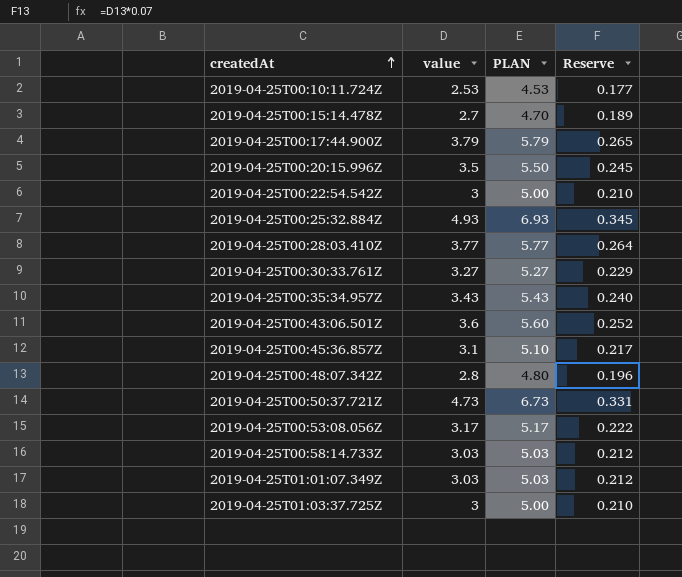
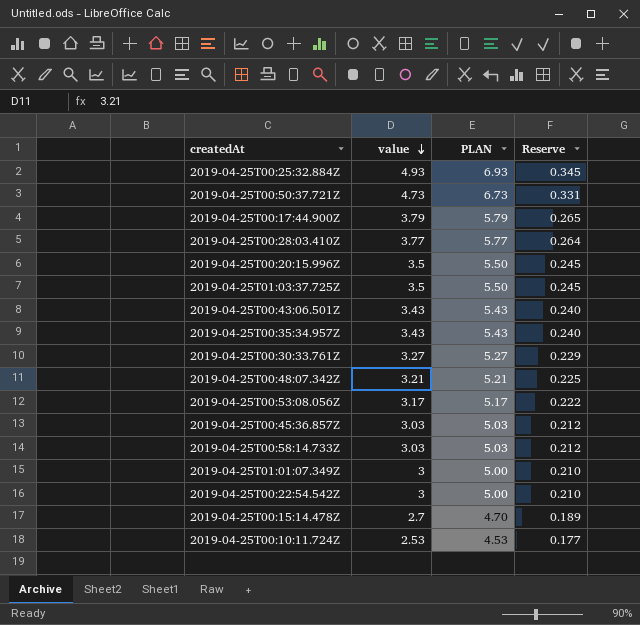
row order: createdAt ascending -> value descending
2019-04-25T01:03:37.725Z | value: 3 -> 3.5
2019-04-25T01:03:37.725Z | PLAN: 5.00 -> 5.50
2019-04-25T01:03:37.725Z | Reserve: 0.210 -> 0.245
2019-04-25T00:43:06.501Z | value: 3.6 -> 3.43
2019-04-25T00:43:06.501Z | PLAN: 5.60 -> 5.43
2019-04-25T00:43:06.501Z | Reserve: 0.252 -> 0.240
2019-04-25T00:48:07.342Z | value: 2.8 -> 3.21
2019-04-25T00:48:07.342Z | PLAN: 4.80 -> 5.21
2019-04-25T00:48:07.342Z | Reserve: 0.196 -> 0.225
2019-04-25T00:45:36.857Z | value: 3.1 -> 3.03
2019-04-25T00:45:36.857Z | PLAN: 5.10 -> 5.03
2019-04-25T00:45:36.857Z | Reserve: 0.217 -> 0.212
2019-04-25T01:01:07.349Z | value: 3.03 -> 3
2019-04-25T01:01:07.349Z | PLAN: 5.03 -> 5.00
2019-04-25T01:01:07.349Z | Reserve: 0.212 -> 0.210

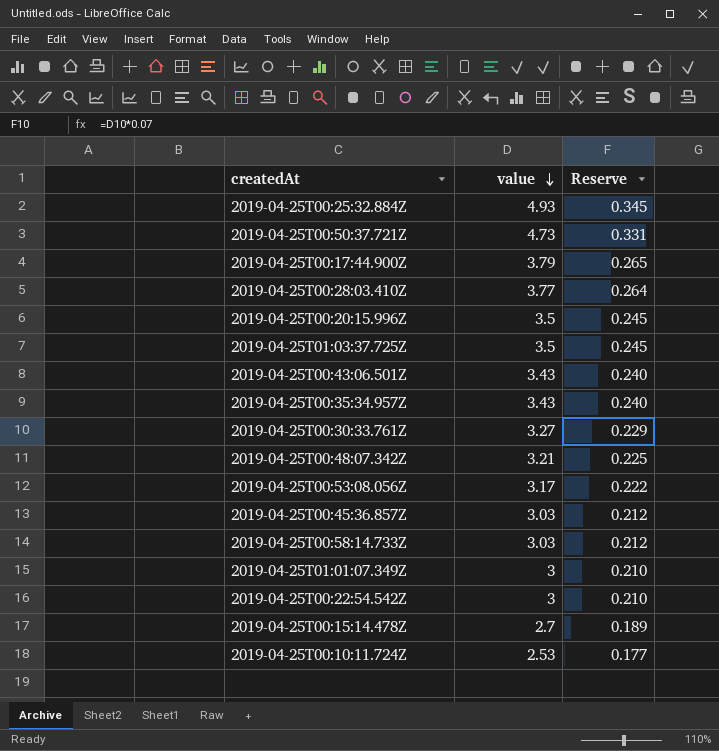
column PLAN | formula: [value] + 2 -> none

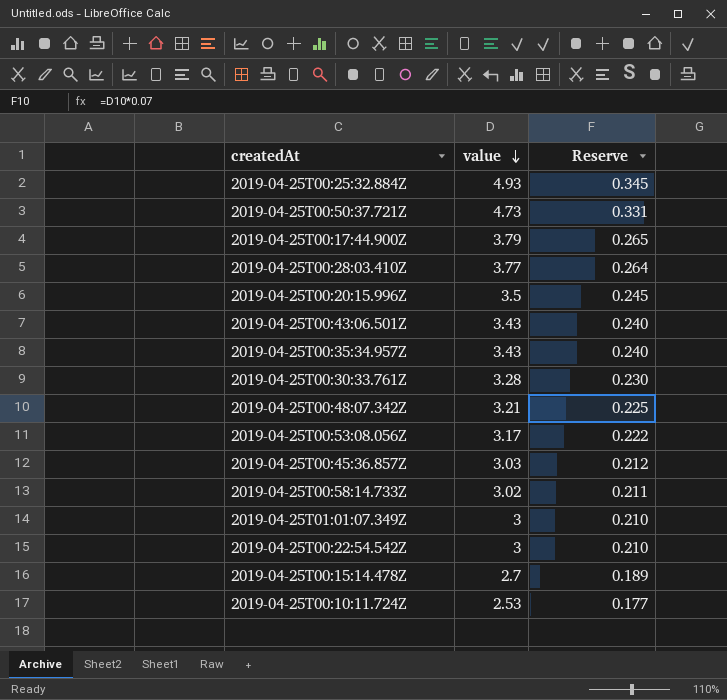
row 2019-04-25T01:03:37.725Z: 3.5 | 0.245 -> none
2019-04-25T00:30:33.761Z | value: 3.27 -> 3.28
2019-04-25T00:30:33.761Z | Reserve: 0.229 -> 0.230
2019-04-25T00:58:14.733Z | value: 3.03 -> 3.02
2019-04-25T00:58:14.733Z | Reserve: 0.212 -> 0.211

